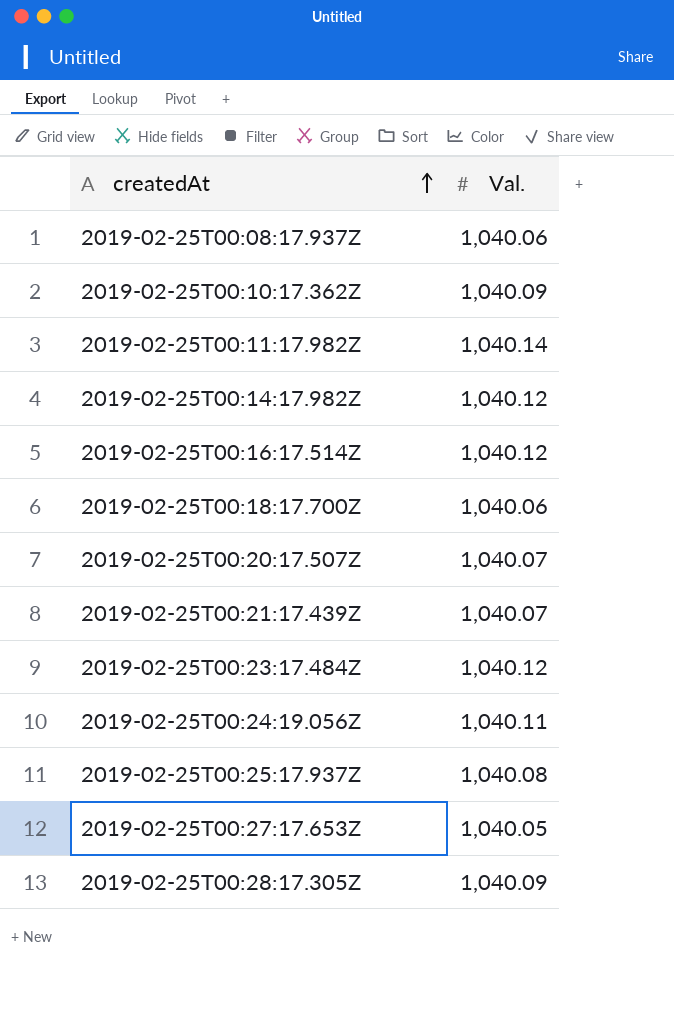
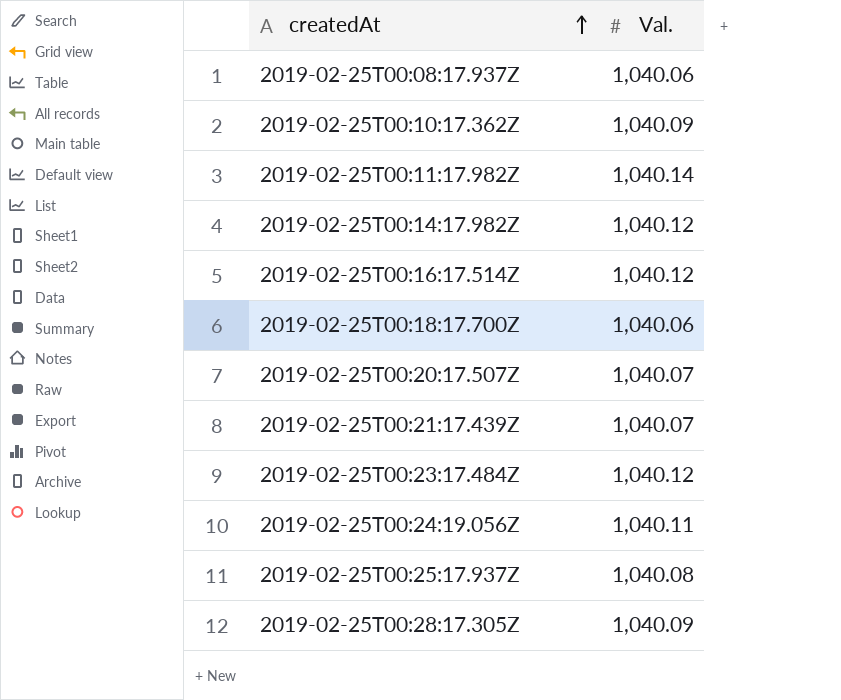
row 2019-02-25T00:27:17.653Z: 1,040.05 -> none

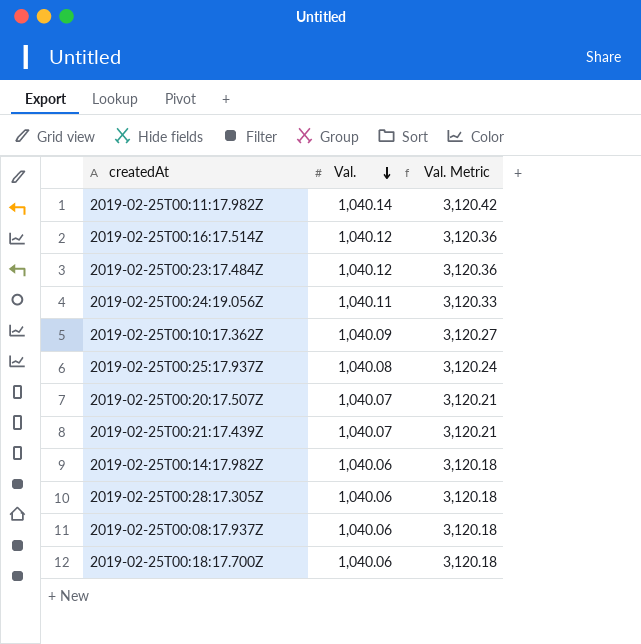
row order: createdAt ascending -> Val. descending
column Val. Metric | formula: none -> [Val.] * 3
2019-02-25T00:14:17.982Z | Val.: 1,040.12 -> 1,040.06
2019-02-25T00:28:17.305Z | Val.: 1,040.09 -> 1,040.06

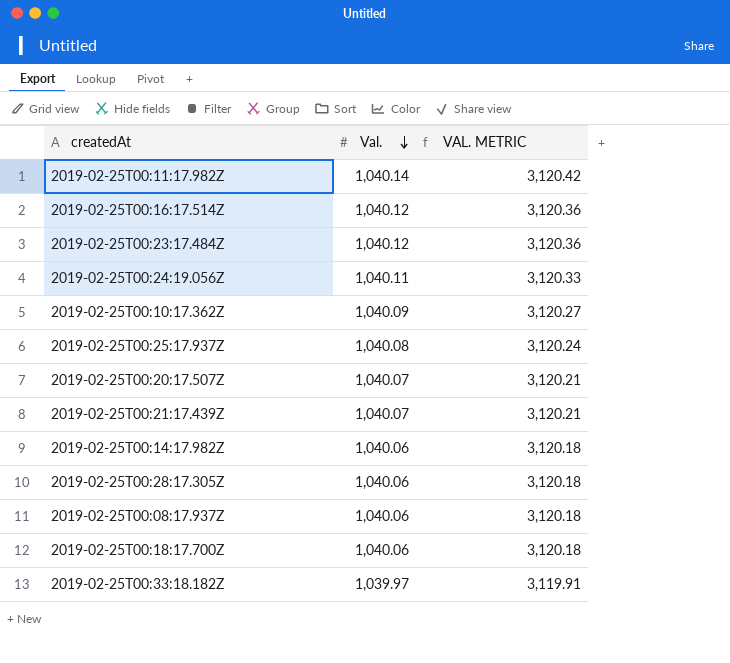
column name: Val. Metric -> VAL. METRIC
row 2019-02-25T00:33:18.182Z: none -> 1,039.97 | 3,119.91

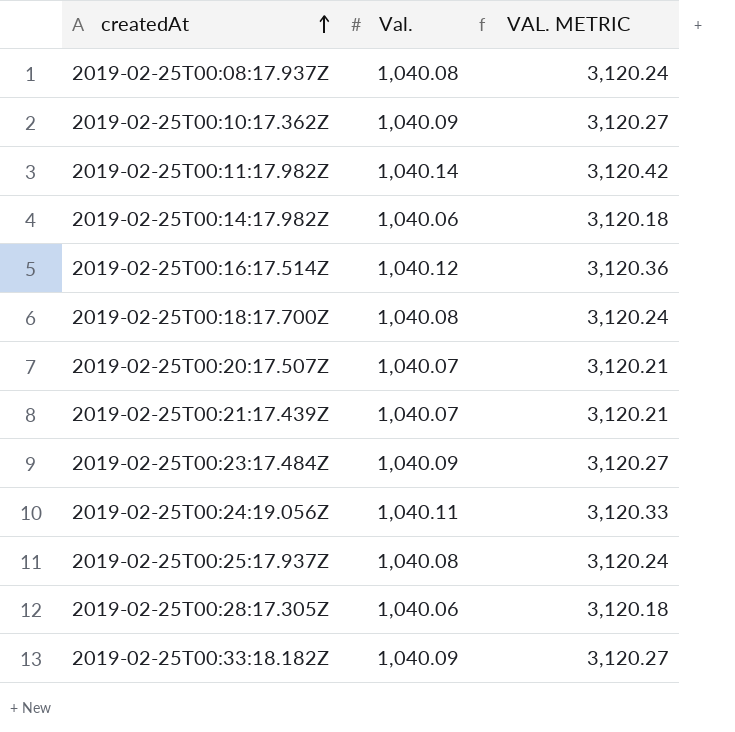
row order: Val. descending -> createdAt ascending
2019-02-25T00:08:17.937Z | Val.: 1,040.06 -> 1,040.08
2019-02-25T00:08:17.937Z | VAL. METRIC: 3,120.18 -> 3,120.24
2019-02-25T00:18:17.700Z | Val.: 1,040.06 -> 1,040.08
2019-02-25T00:18:17.700Z | VAL. METRIC: 3,120.18 -> 3,120.24
2019-02-25T00:23:17.484Z | Val.: 1,040.12 -> 1,040.09
2019-02-25T00:23:17.484Z | VAL. METRIC: 3,120.36 -> 3,120.27
2019-02-25T00:33:18.182Z | Val.: 1,039.97 -> 1,040.09
2019-02-25T00:33:18.182Z | VAL. METRIC: 3,119.91 -> 3,120.27

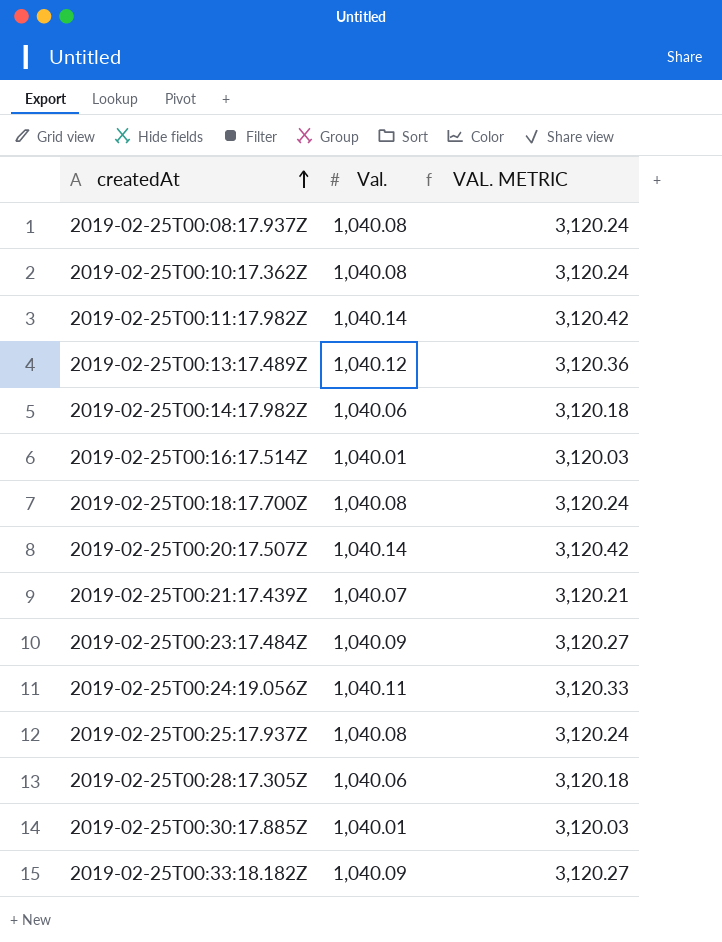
2019-02-25T00:10:17.362Z | Val.: 1,040.09 -> 1,040.08
2019-02-25T00:10:17.362Z | VAL. METRIC: 3,120.27 -> 3,120.24
row 2019-02-25T00:13:17.489Z: none -> 1,040.12 | 3,120.36
2019-02-25T00:16:17.514Z | Val.: 1,040.12 -> 1,040.01
2019-02-25T00:16:17.514Z | VAL. METRIC: 3,120.36 -> 3,120.03
2019-02-25T00:20:17.507Z | Val.: 1,040.07 -> 1,040.14
2019-02-25T00:20:17.507Z | VAL. METRIC: 3,120.21 -> 3,120.42
row 2019-02-25T00:30:17.885Z: none -> 1,040.01 | 3,120.03

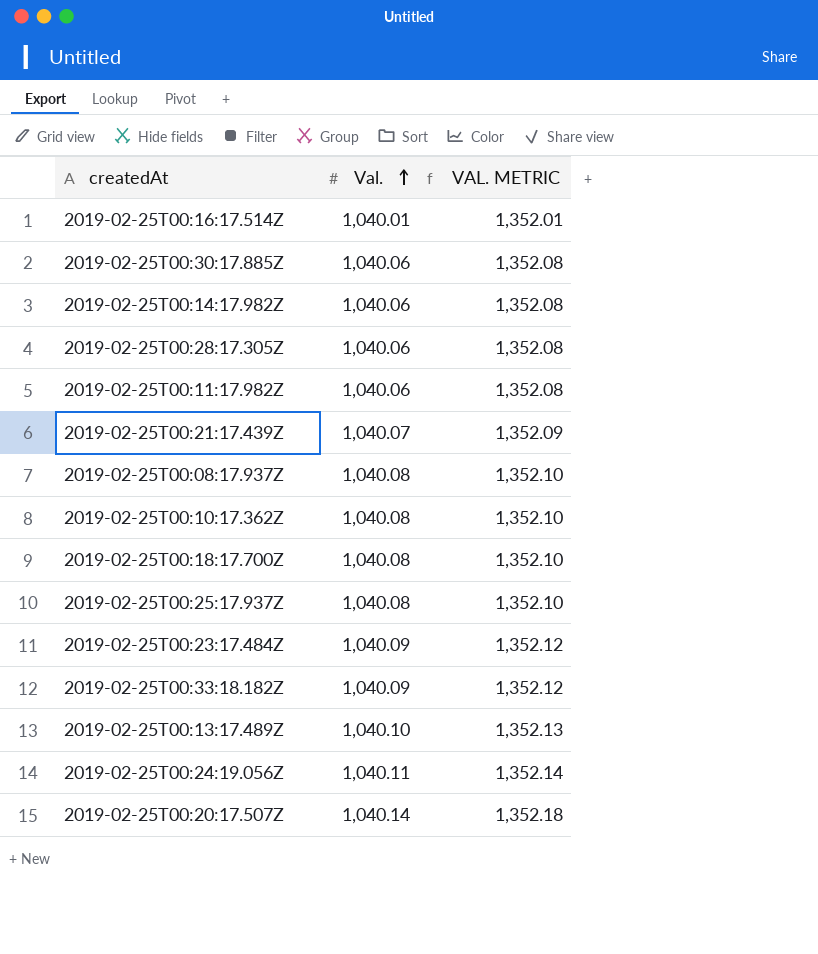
row order: createdAt ascending -> Val. ascending
column VAL. METRIC | formula: [Val.] * 3 -> [Val.] * 1.3
2019-02-25T00:30:17.885Z | Val.: 1,040.01 -> 1,040.06
2019-02-25T00:11:17.982Z | Val.: 1,040.14 -> 1,040.06
2019-02-25T00:13:17.489Z | Val.: 1,040.12 -> 1,040.10

